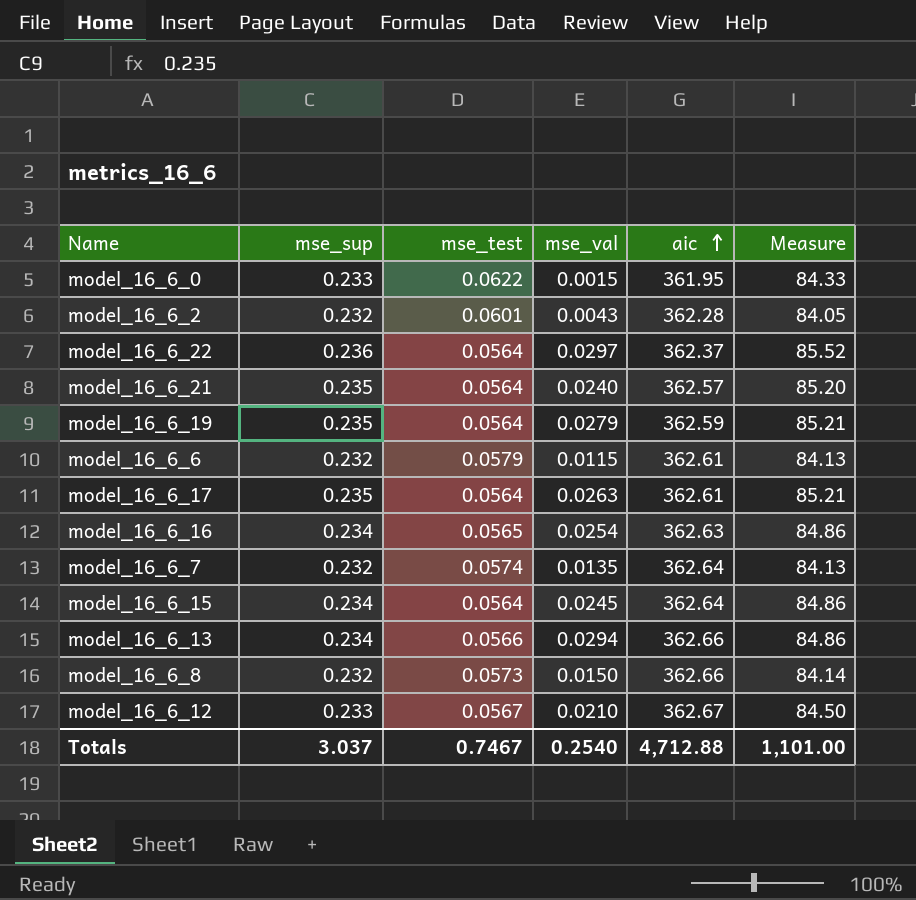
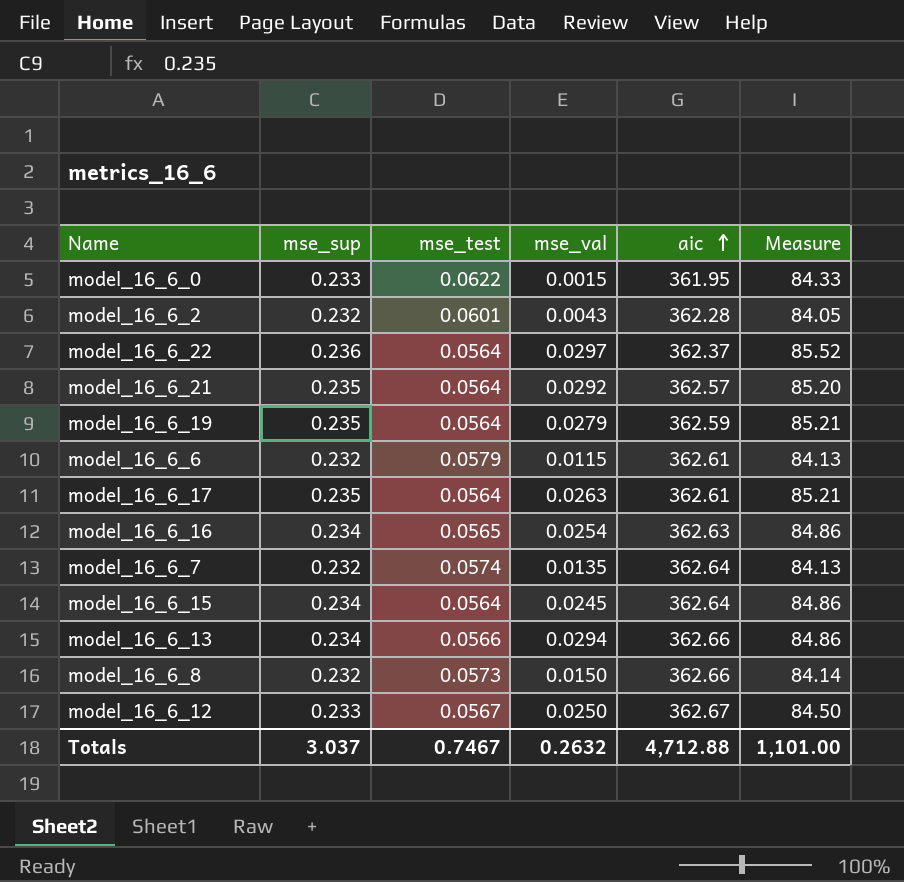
model_16_6_21 | mse_val: 0.0240 -> 0.0292
model_16_6_12 | mse_val: 0.0210 -> 0.0250
Totals | mse_val: 0.2540 -> 0.2632

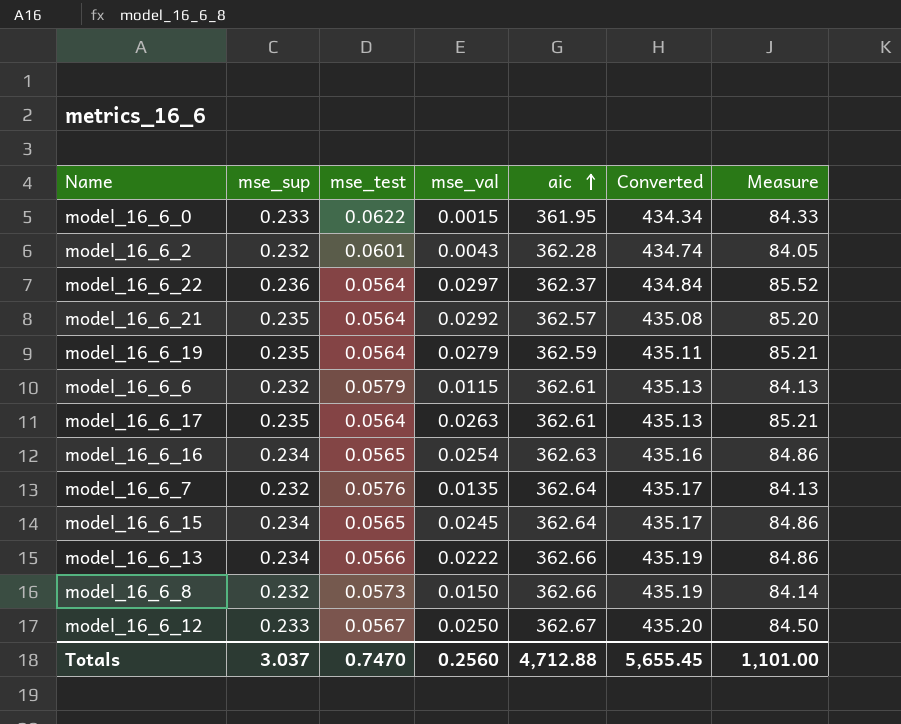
column Converted | formula: none -> [aic] * 1.2
model_16_6_7 | mse_test: 0.0574 -> 0.0576
model_16_6_15 | mse_test: 0.0564 -> 0.0565
model_16_6_13 | mse_val: 0.0294 -> 0.0222
Totals | mse_test: 0.7467 -> 0.7470
Totals | mse_val: 0.2632 -> 0.2560

